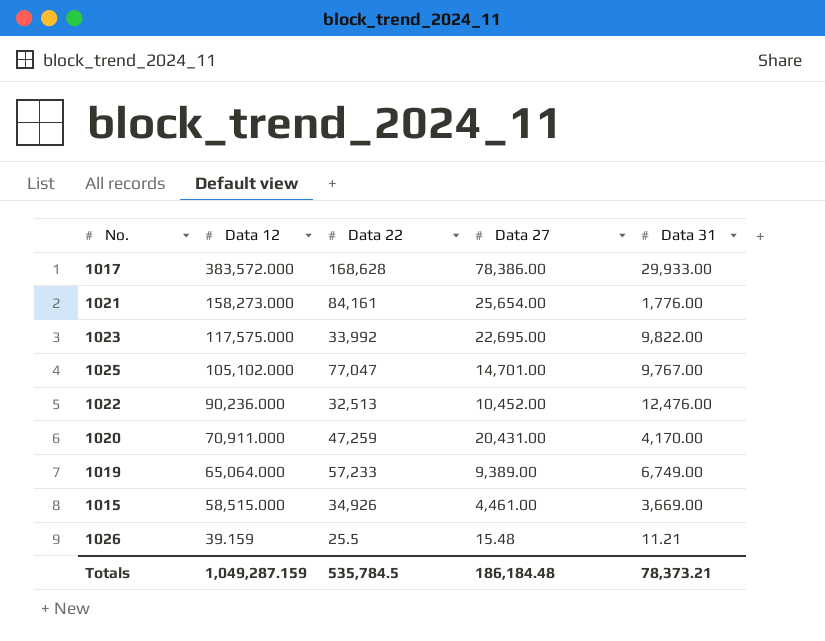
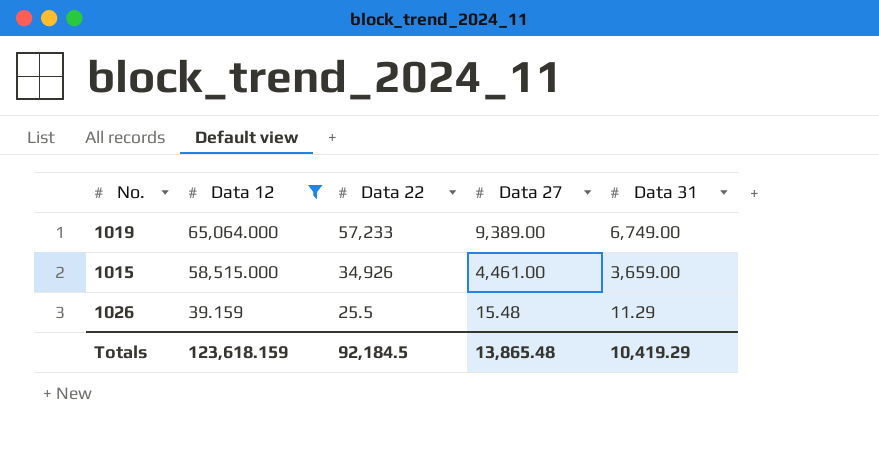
filter: none -> Data 12 <= 65,064.000
1015 | Data 31: 3,669.00 -> 3,659.00
1026 | Data 31: 11.21 -> 11.29
Totals | Data 12: 1,049,287.159 -> 123,618.159
Totals | Data 22: 535,784.5 -> 92,184.5
Totals | Data 27: 186,184.48 -> 13,865.48
Totals | Data 31: 78,373.21 -> 10,419.29

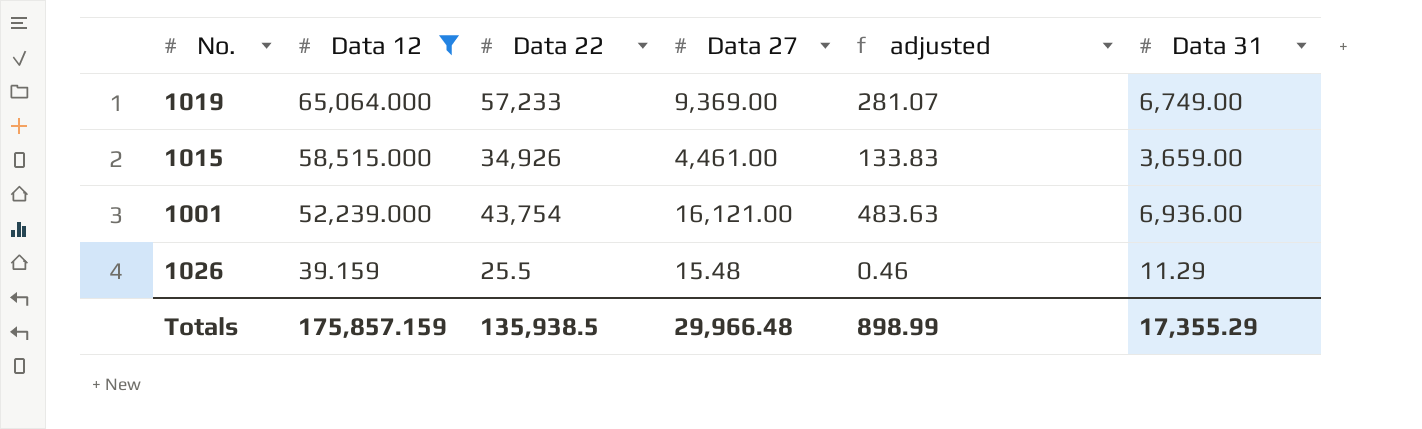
column adjusted | formula: none -> [Data 27] * 0.03
1019 | Data 27: 9,389.00 -> 9,369.00
row 1001: none -> 52,239.000 | 43,754 | 16,121.00 | 483.63 | 6,936.00
Totals | Data 12: 123,618.159 -> 175,857.159
Totals | Data 22: 92,184.5 -> 135,938.5
Totals | Data 27: 13,865.48 -> 29,966.48
Totals | Data 31: 10,419.29 -> 17,355.29

